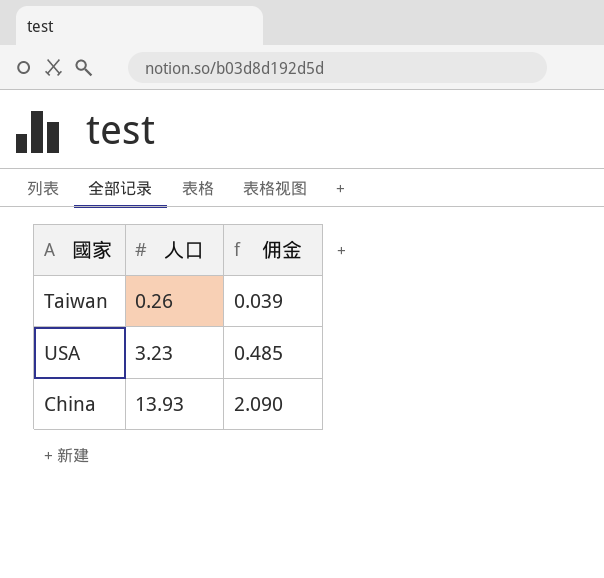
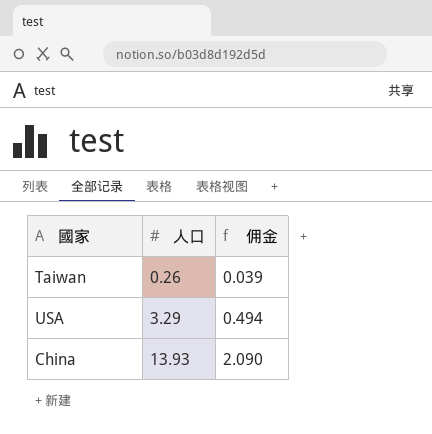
USA | 人口: 3.23 -> 3.29
USA | 佣金: 0.485 -> 0.494

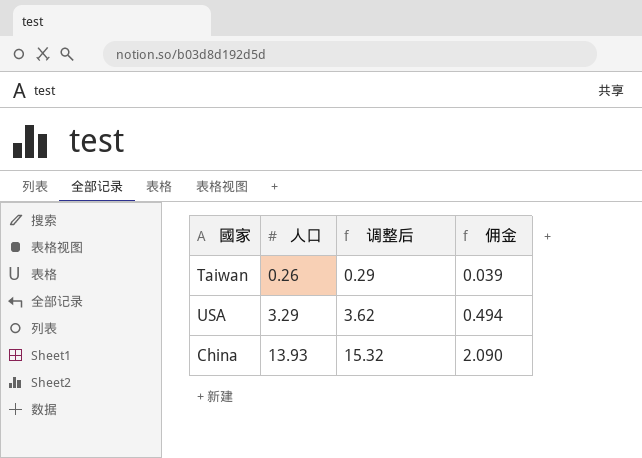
column 调整后 | formula: none -> [人口] * 1.1

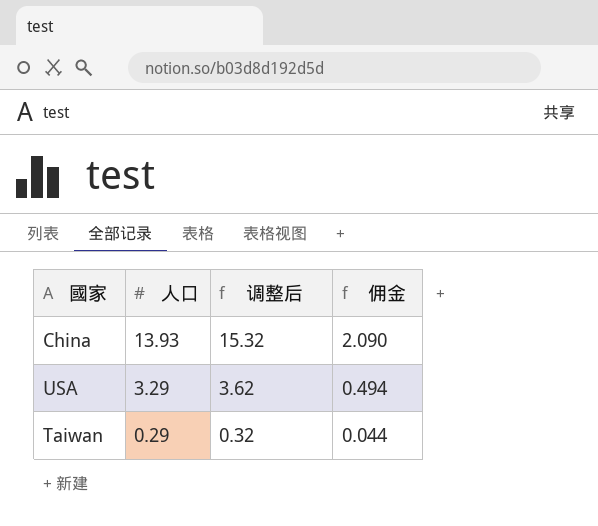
row order: 人口 ascending -> 人口 descending
Taiwan | 人口: 0.26 -> 0.29
Taiwan | 调整后: 0.29 -> 0.32
Taiwan | 佣金: 0.039 -> 0.044

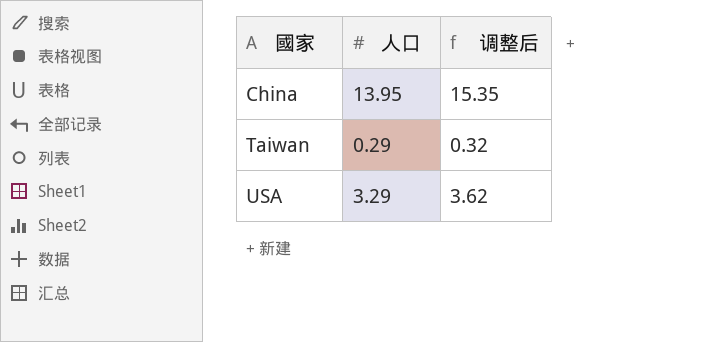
row order: 人口 descending -> 國家 ascending
column 佣金 | formula: [人口] * 0.15 -> none
China | 人口: 13.93 -> 13.95
China | 调整后: 15.32 -> 15.35

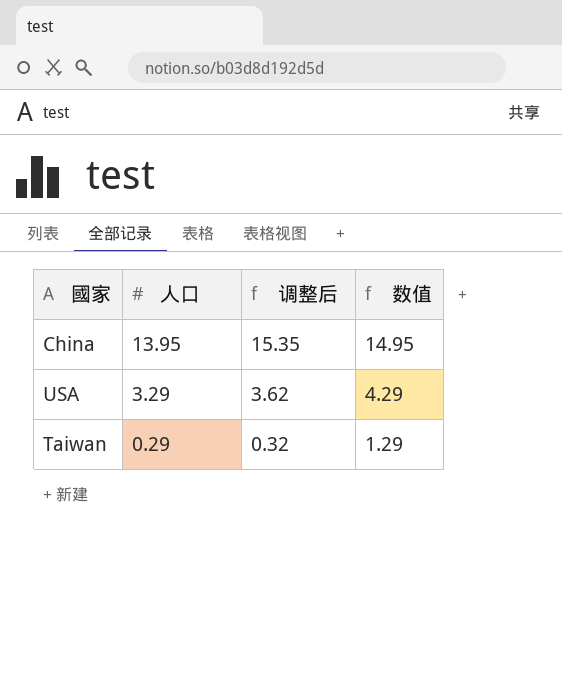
row order: 國家 ascending -> 人口 descending
column 数值 | formula: none -> [人口] + 1

